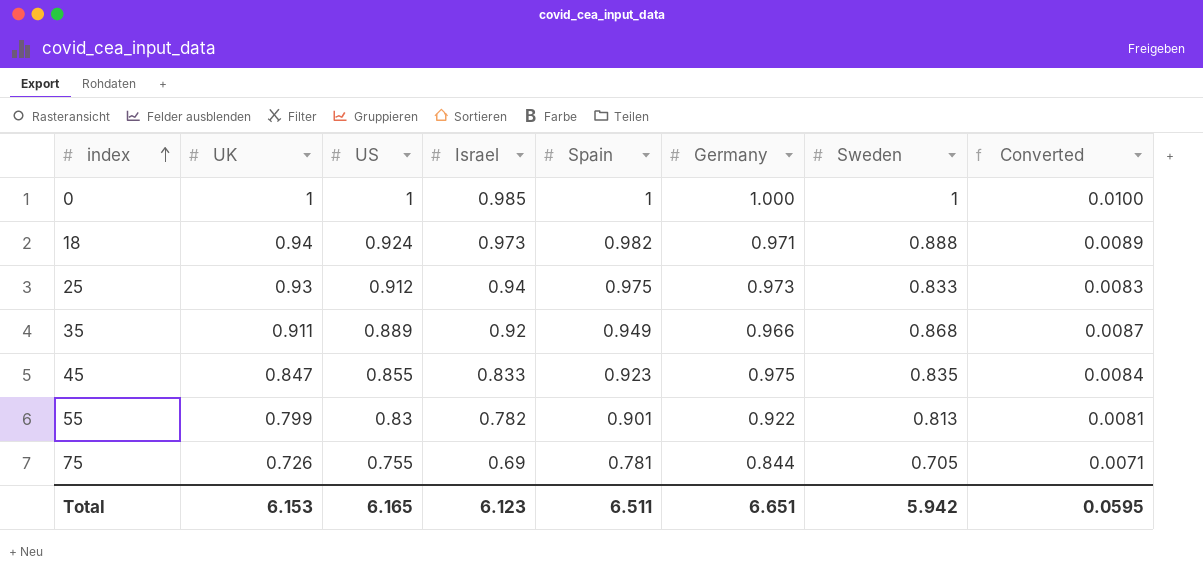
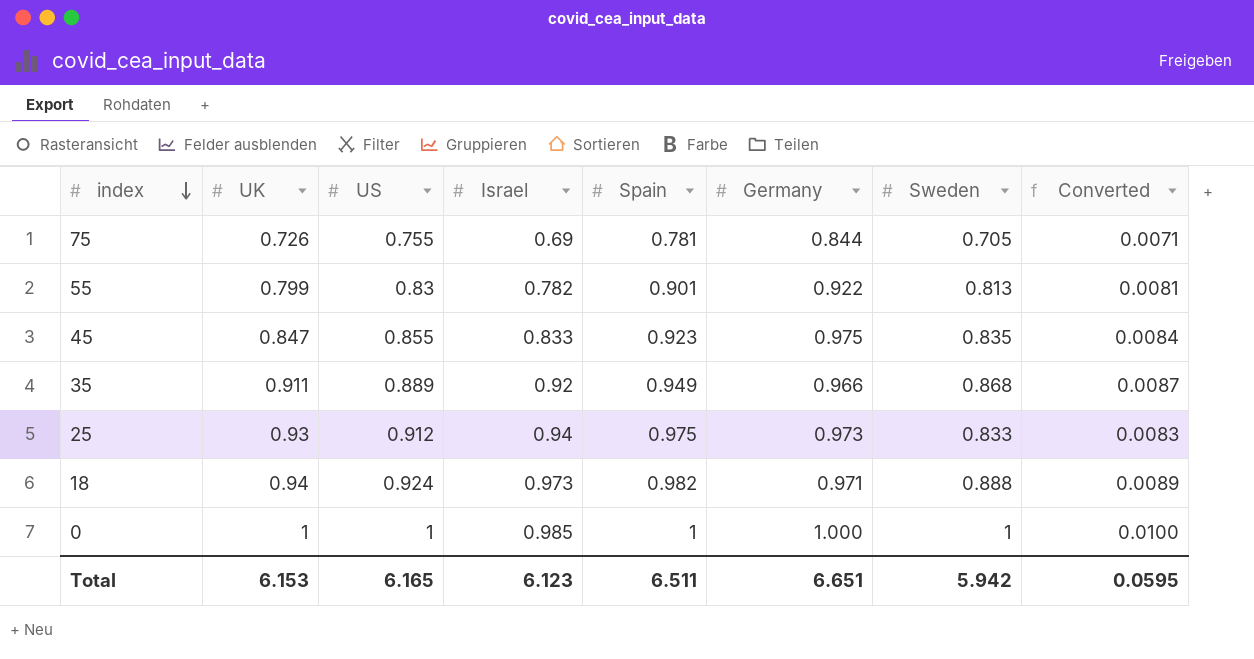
row order: index ascending -> index descending

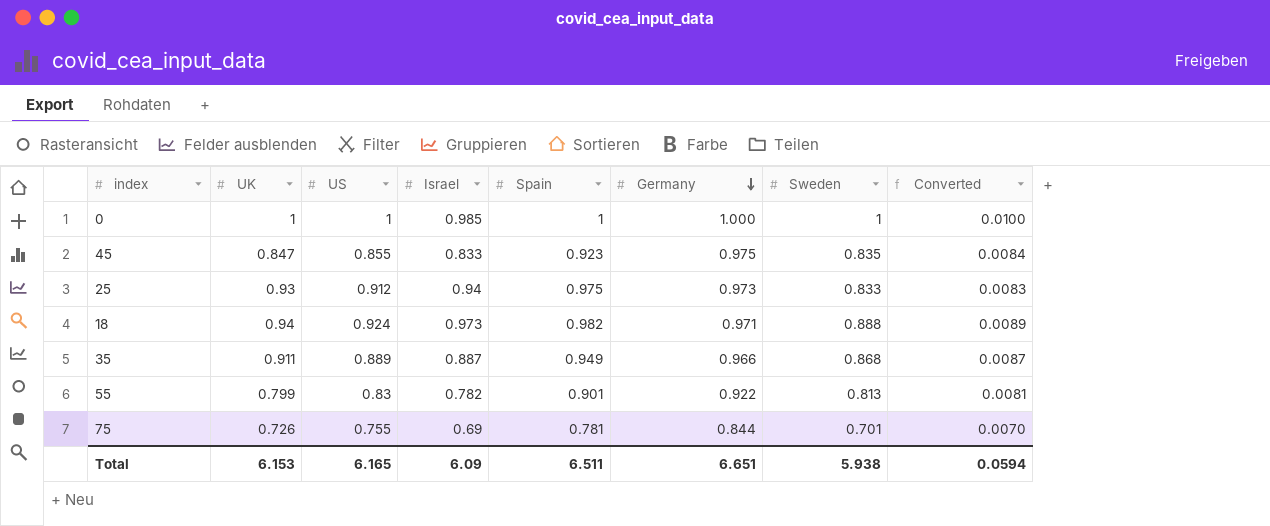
row order: index descending -> Germany descending
35 | Israel: 0.92 -> 0.887
75 | Sweden: 0.705 -> 0.701
75 | Converted: 0.0071 -> 0.0070
Total | Israel: 6.123 -> 6.09
Total | Sweden: 5.942 -> 5.938
Total | Converted: 0.0595 -> 0.0594

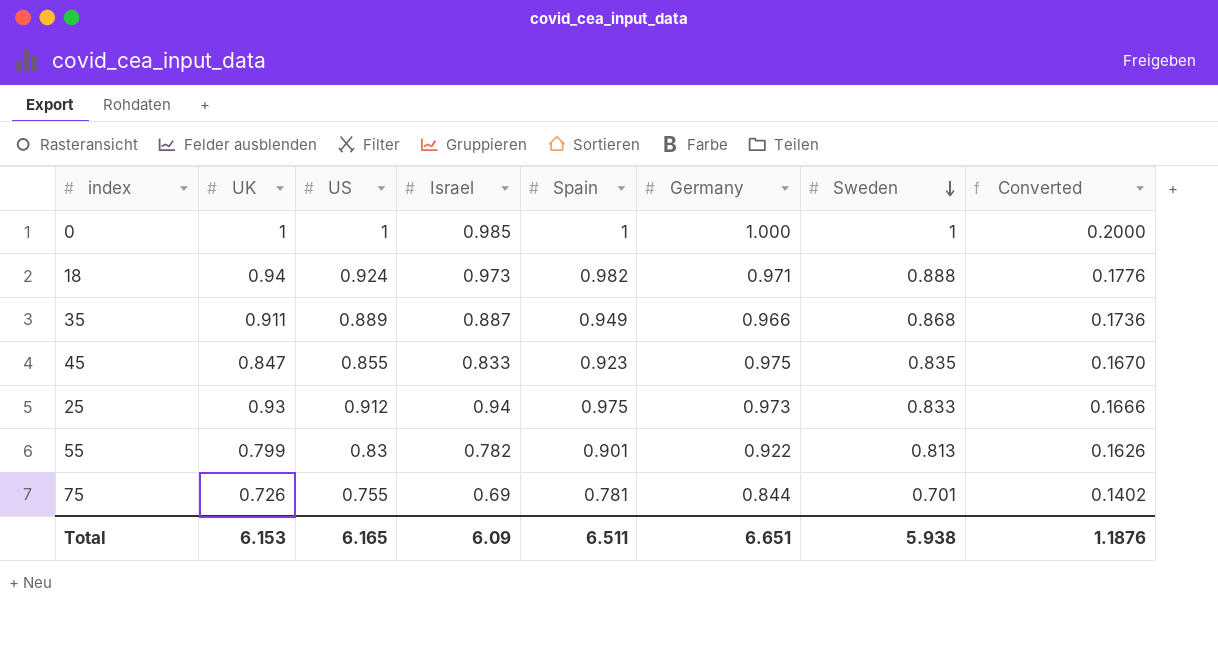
row order: Germany descending -> Sweden descending
column Converted | formula: [Sweden] * 0.01 -> [Sweden] * 0.2
Total | Converted: 0.0594 -> 1.1876

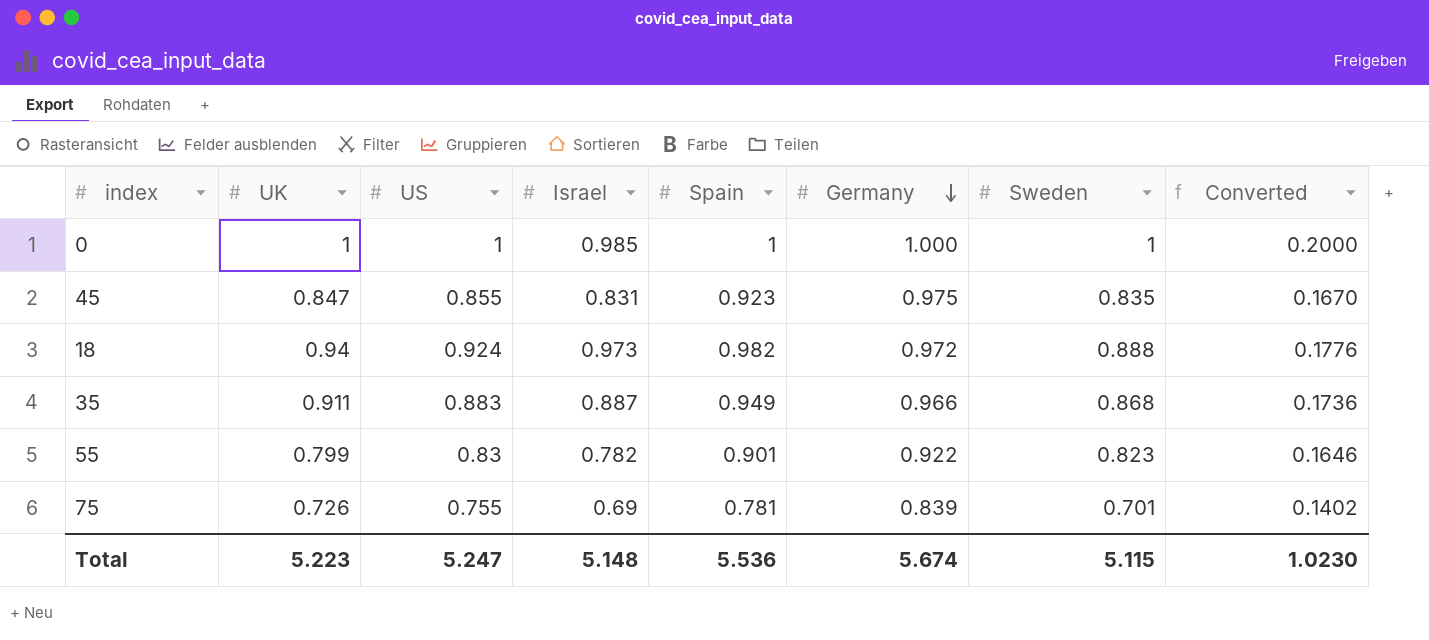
row order: Sweden descending -> Germany descending
row 25: 0.93 | 0.912 | 0.94 | 0.975 | 0.973 | 0.833 | 0.1666 -> none
45 | Israel: 0.833 -> 0.831
18 | Germany: 0.971 -> 0.972
35 | US: 0.889 -> 0.883
55 | Sweden: 0.813 -> 0.823
55 | Converted: 0.1626 -> 0.1646
75 | Germany: 0.844 -> 0.839
Total | UK: 6.153 -> 5.223
Total | US: 6.165 -> 5.247
Total | Israel: 6.09 -> 5.148
Total | Spain: 6.511 -> 5.536
Total | Germany: 6.651 -> 5.674
Total | Sweden: 5.938 -> 5.115
Total | Converted: 1.1876 -> 1.0230

